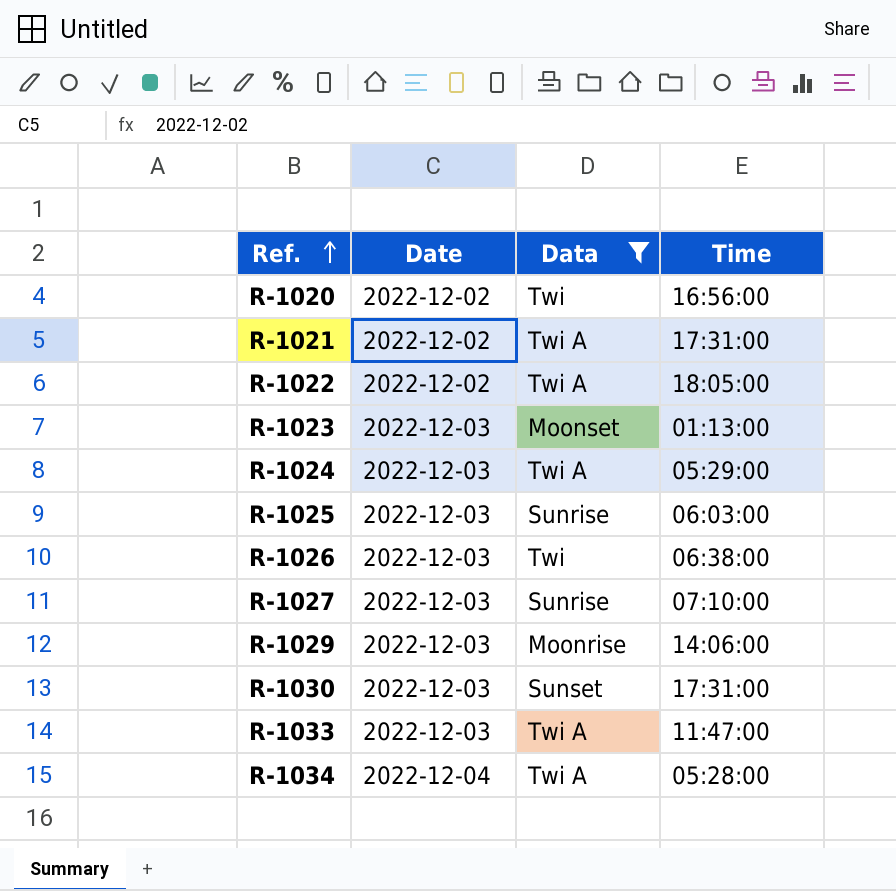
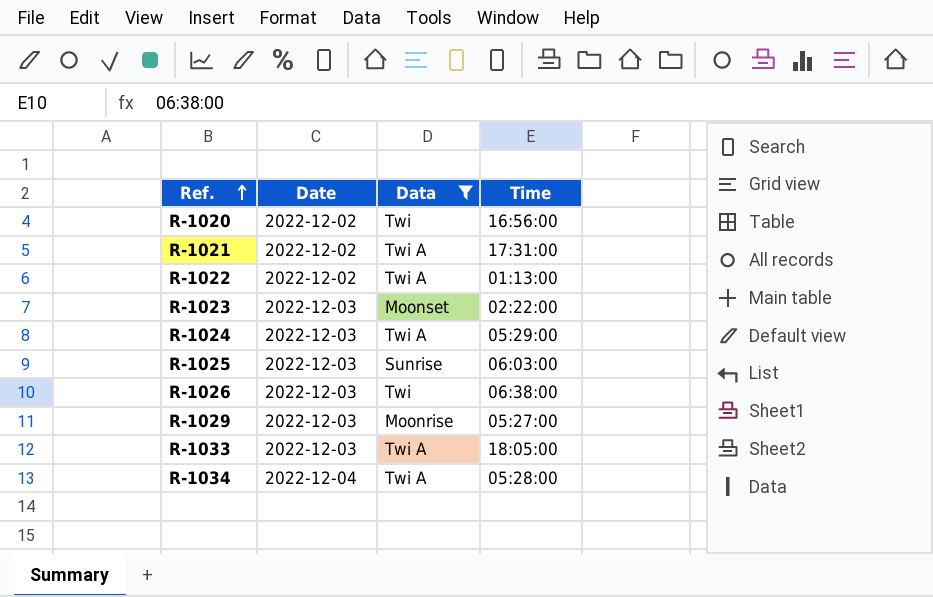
row R-1027: 2022-12-03 | Sunrise | 07:10:00 -> none
row R-1030: 2022-12-03 | Sunset | 17:31:00 -> none
R-1022 | Time: 18:05:00 -> 01:13:00
R-1023 | Time: 01:13:00 -> 02:22:00
R-1029 | Time: 14:06:00 -> 05:27:00
R-1033 | Time: 11:47:00 -> 18:05:00

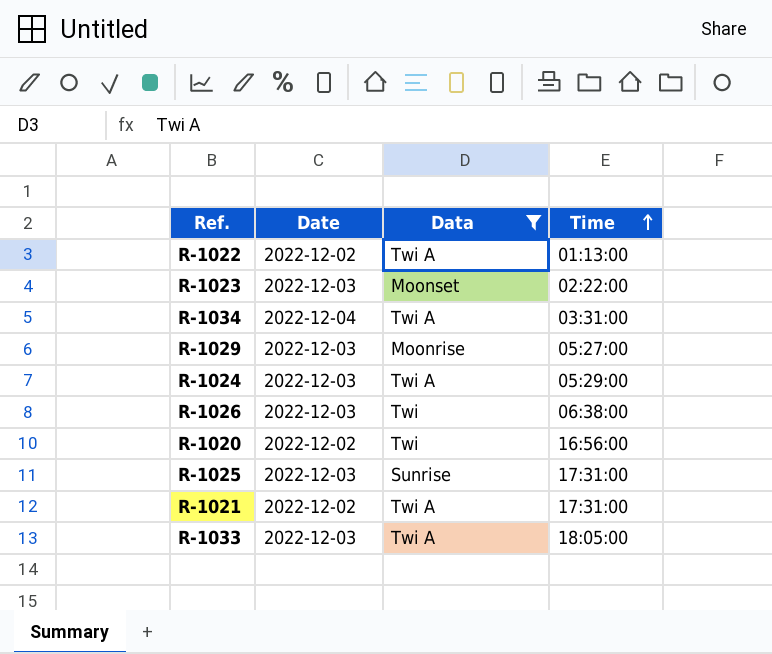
row order: Ref. ascending -> Time ascending
R-1034 | Time: 05:28:00 -> 03:31:00
R-1025 | Time: 06:03:00 -> 17:31:00

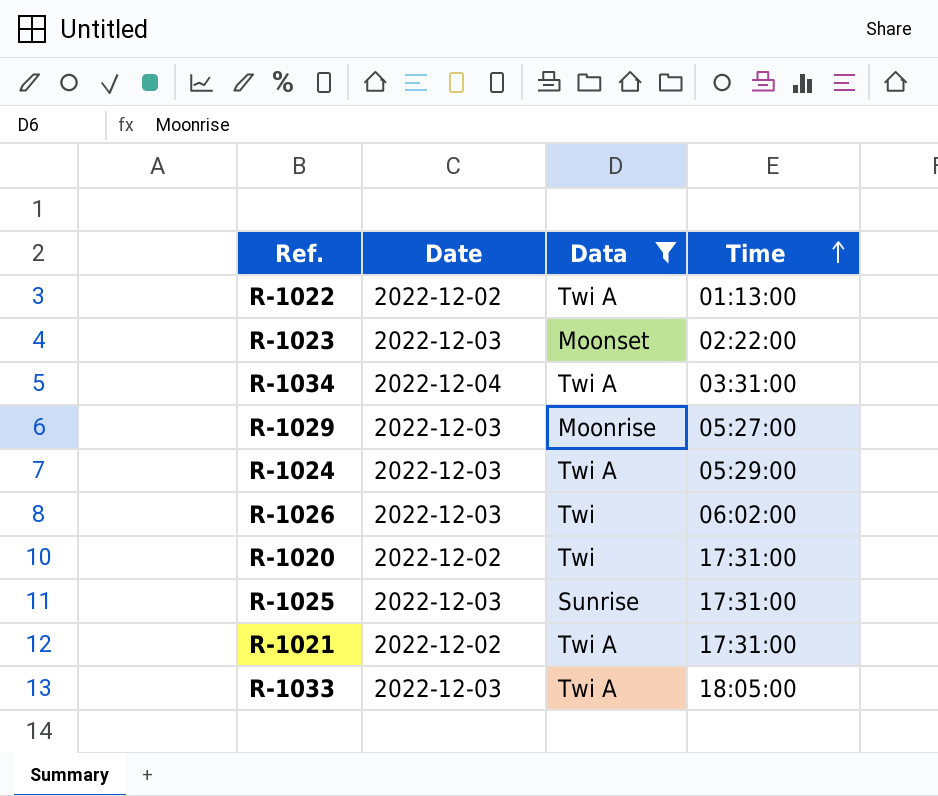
R-1026 | Time: 06:38:00 -> 06:02:00
R-1020 | Time: 16:56:00 -> 17:31:00

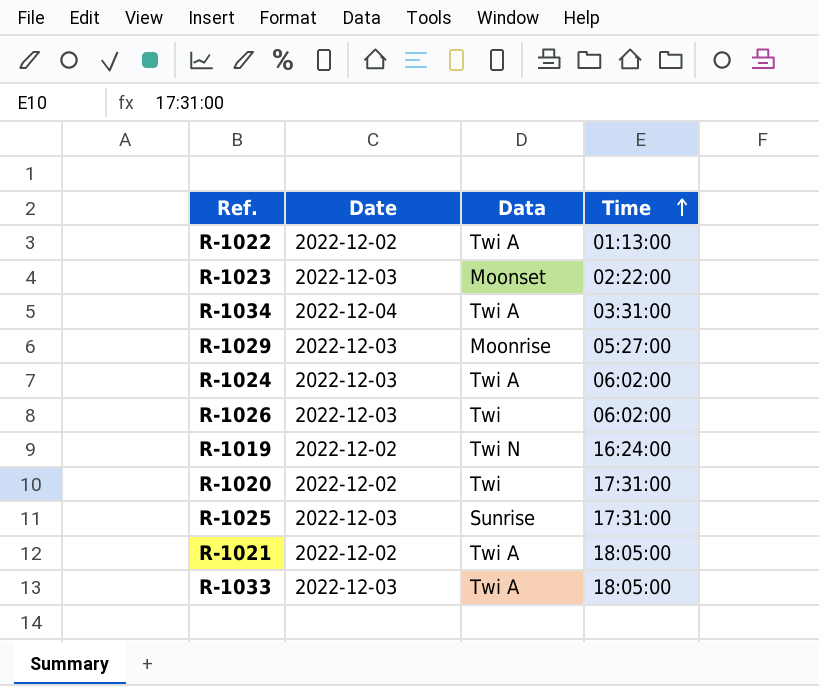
filter: Data != Twi N -> none
R-1024 | Time: 05:29:00 -> 06:02:00
R-1021 | Time: 17:31:00 -> 18:05:00

